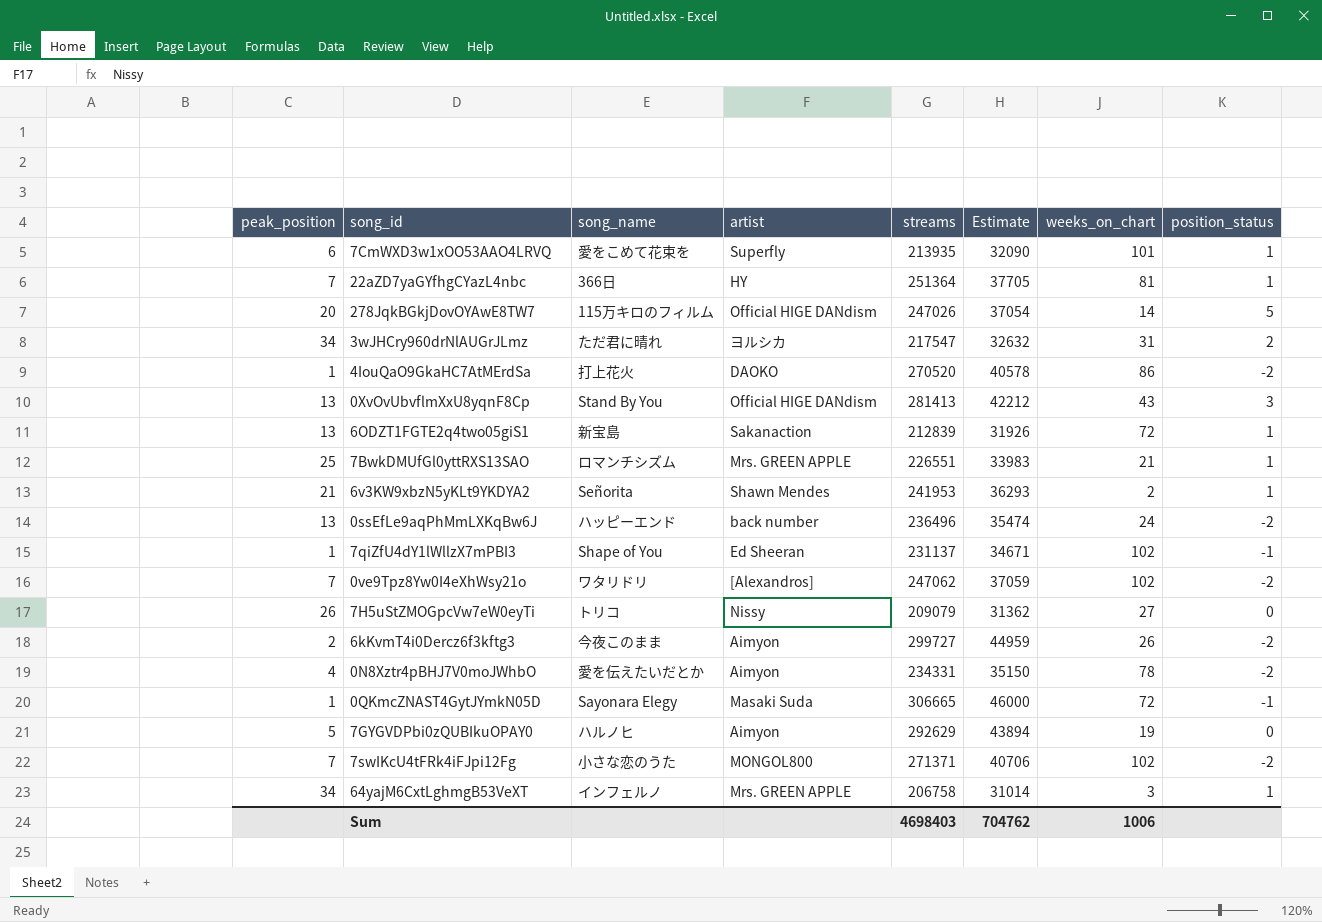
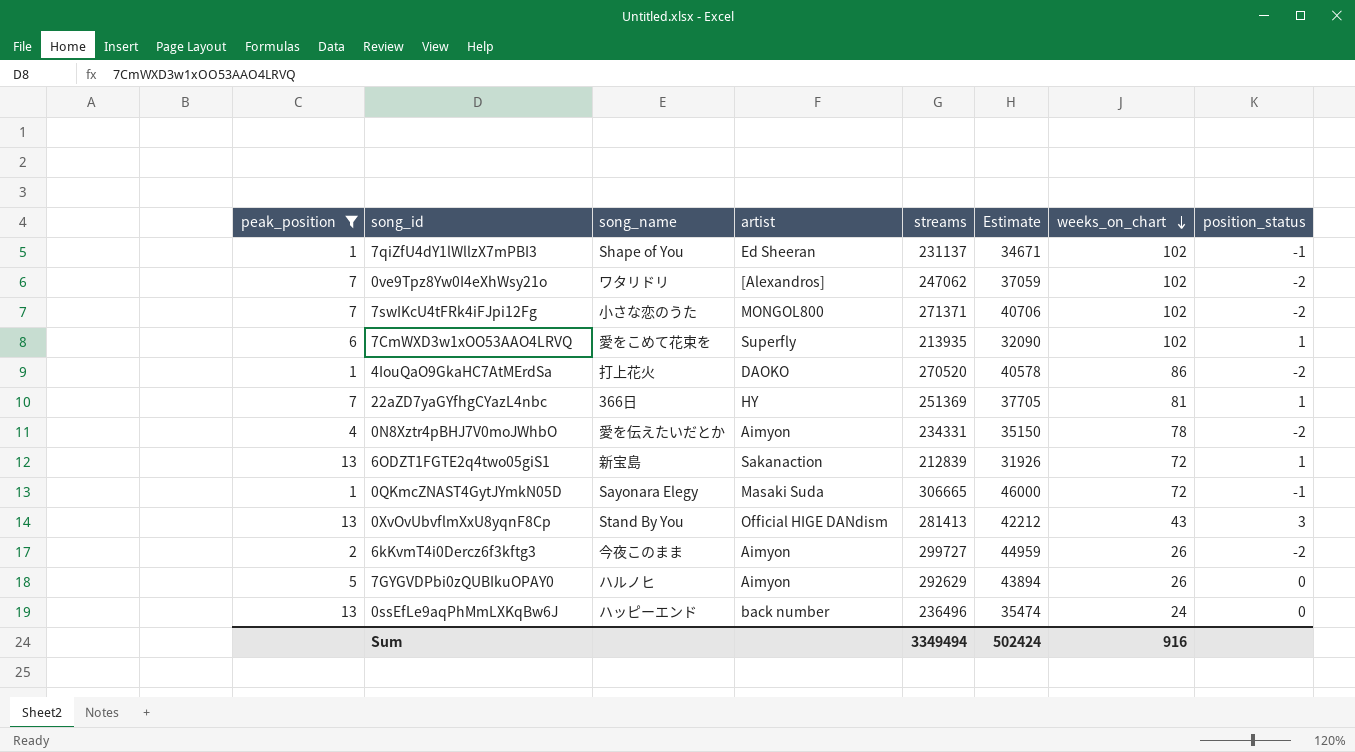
filter: none -> peak_position <= 13
row order: none -> weeks_on_chart descending
7CmWXD3w1xOO53AAO4LRVQ | weeks_on_chart: 101 -> 102
22aZD7yaGYfhgCYazL4nbc | streams: 251364 -> 251369
7GYGVDPbi0zQUBIkuOPAY0 | weeks_on_chart: 19 -> 26
0ssEfLe9aqPhMmLXKqBw6J | position_status: -2 -> 0
Sum | streams: 4698403 -> 3349494
Sum | Estimate: 704762 -> 502424
Sum | weeks_on_chart: 1006 -> 916

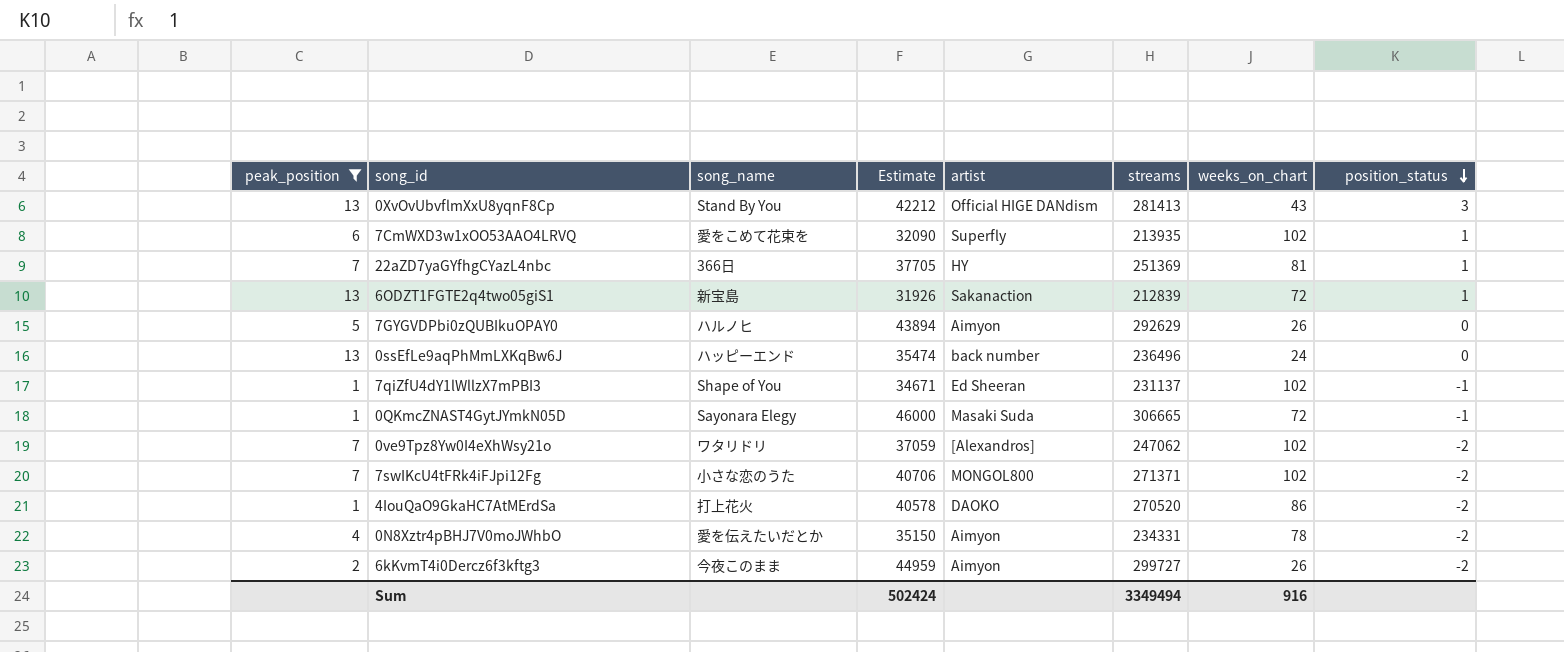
row order: weeks_on_chart descending -> position_status descending
column Estimate | position: 6 -> 4

